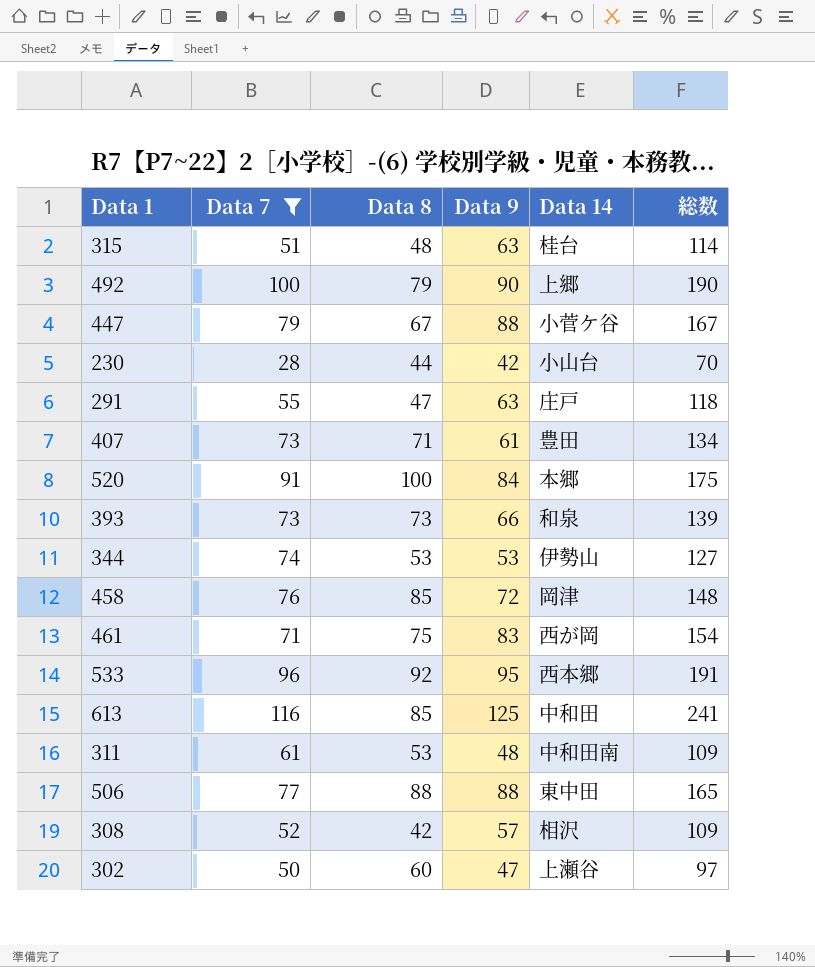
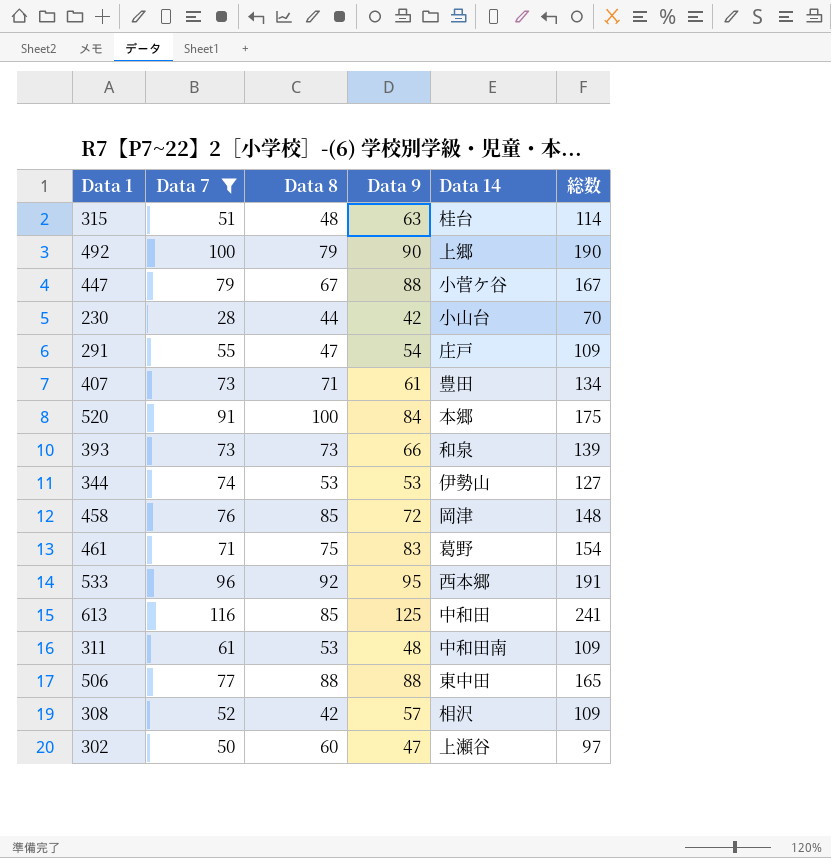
291 | Data 9: 63 -> 54
291 | 総数: 118 -> 109
461 | Data 14: 西が岡 -> 葛野

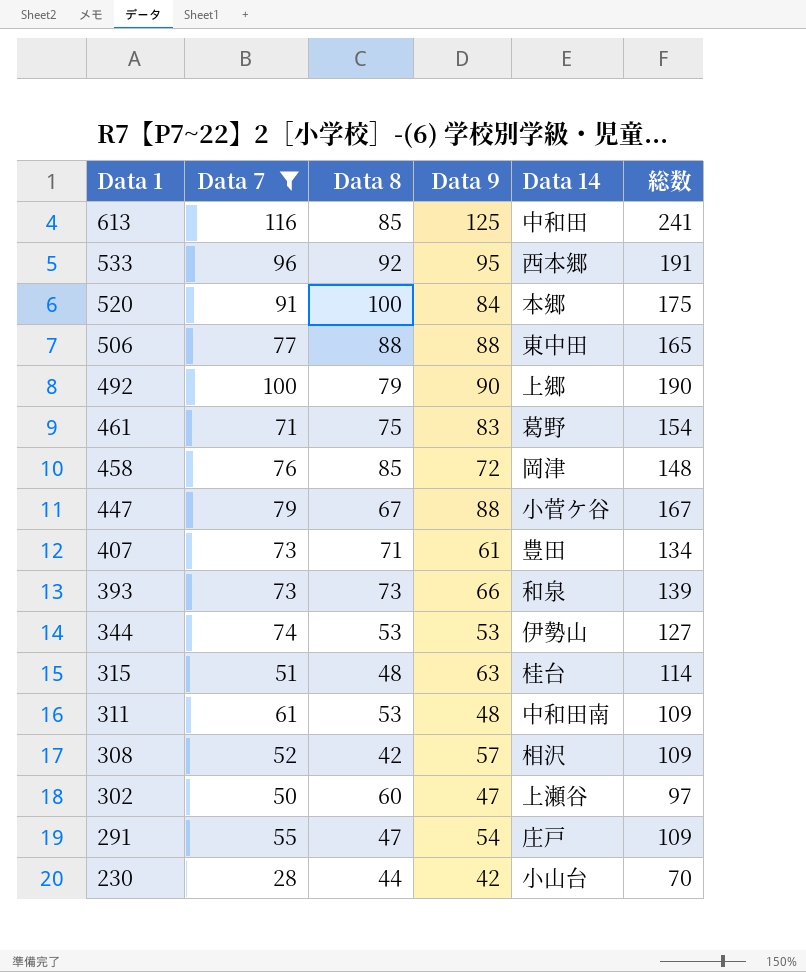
row order: none -> Data 1 descending

